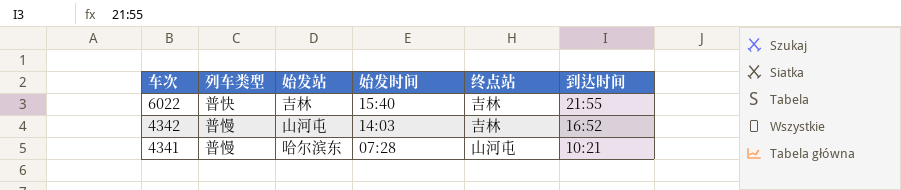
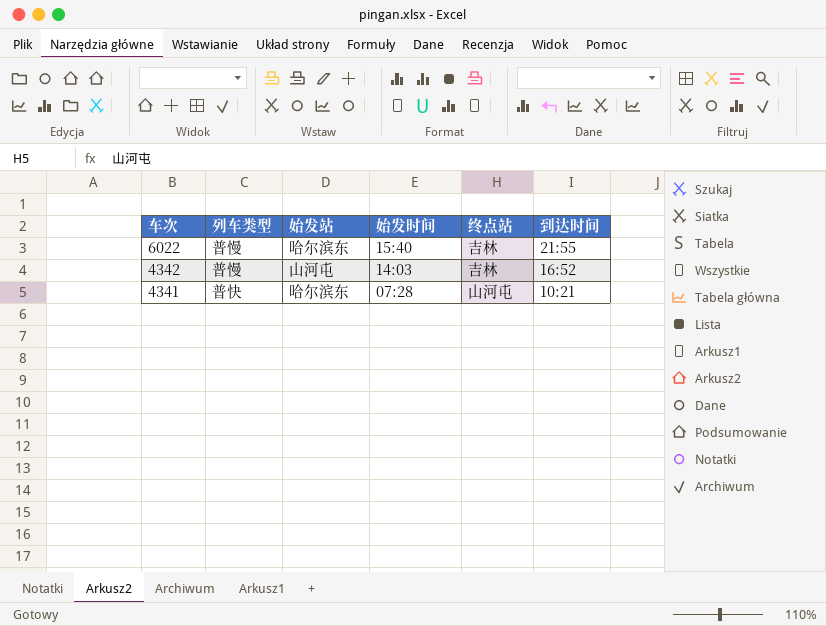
6022 | 列车类型: 普快 -> 普慢
6022 | 始发站: 吉林 -> 哈尔滨东
4341 | 列车类型: 普慢 -> 普快

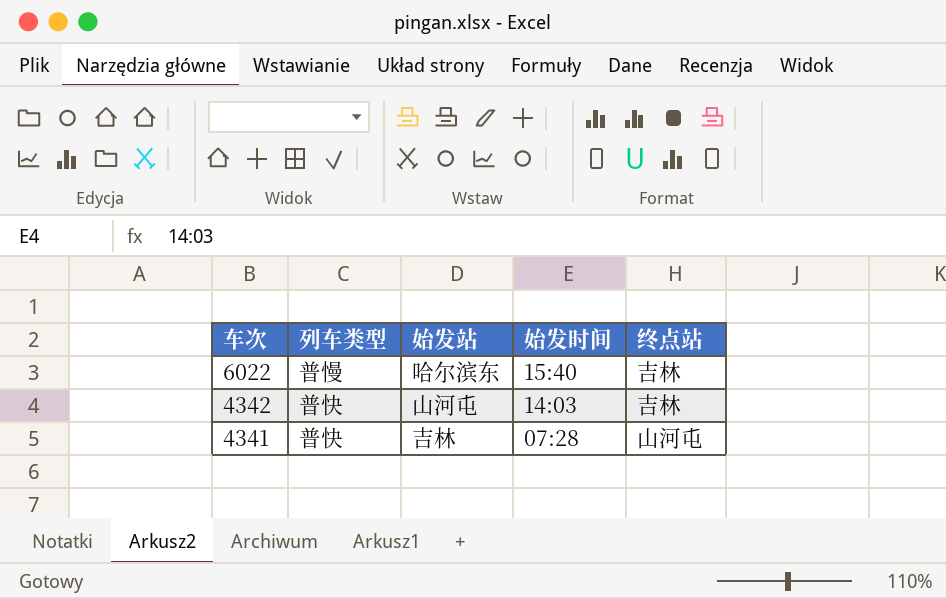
column 到达时间 | position: 6 -> none
4342 | 列车类型: 普慢 -> 普快
4341 | 始发站: 哈尔滨东 -> 吉林

